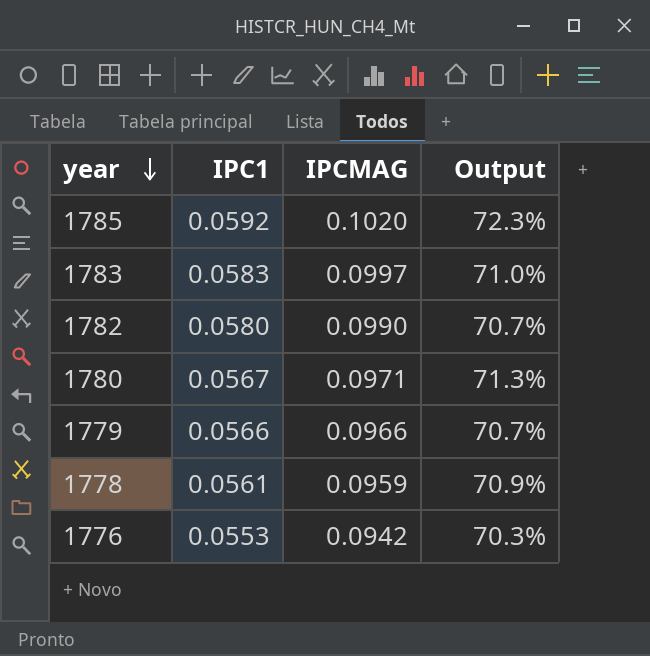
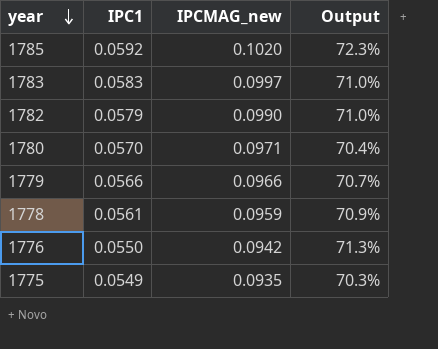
column name: IPCMAG -> IPCMAG_new
1782 | IPC1: 0.0580 -> 0.0579
1782 | Output: 70.7% -> 71.0%
1780 | IPC1: 0.0567 -> 0.0570
1780 | Output: 71.3% -> 70.4%
1776 | IPC1: 0.0553 -> 0.0550
1776 | Output: 70.3% -> 71.3%
row 1775: none -> 0.0549 | 0.0935 | 70.3%

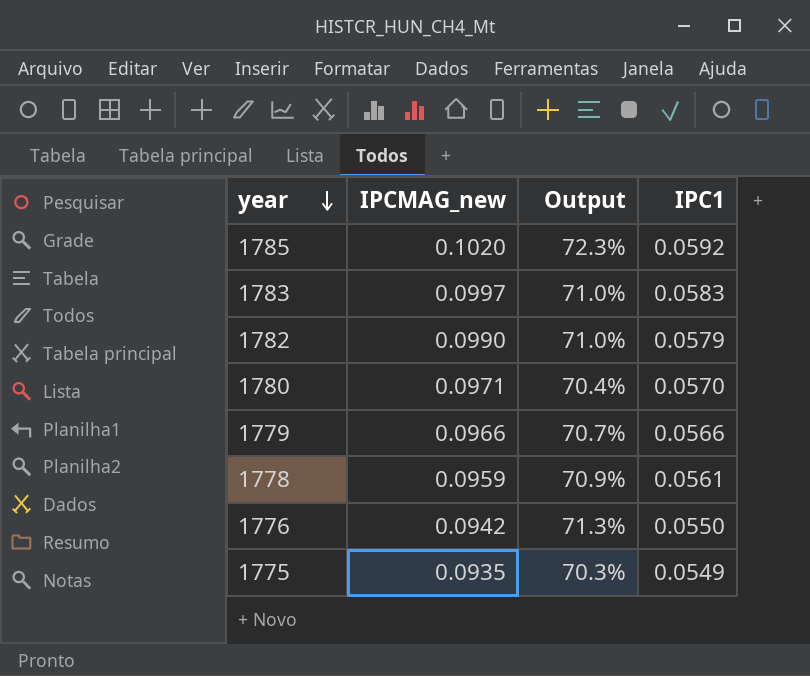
column IPC1 | position: 2 -> 4

